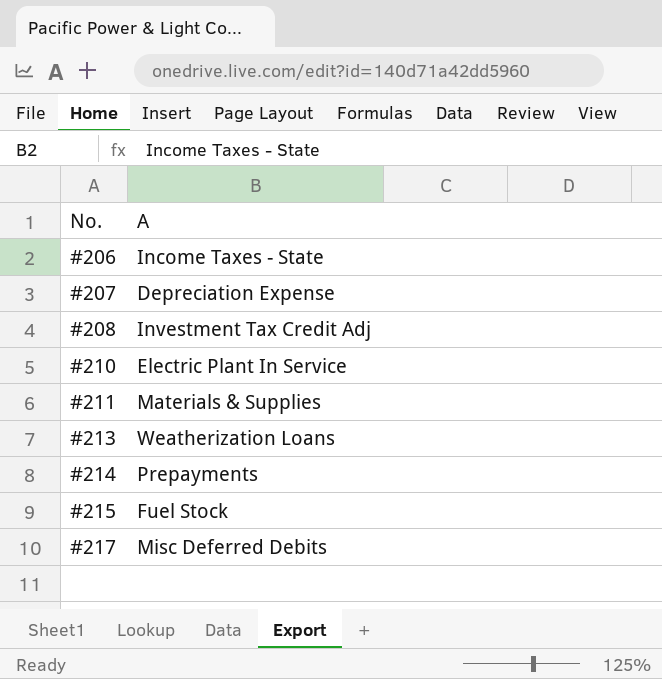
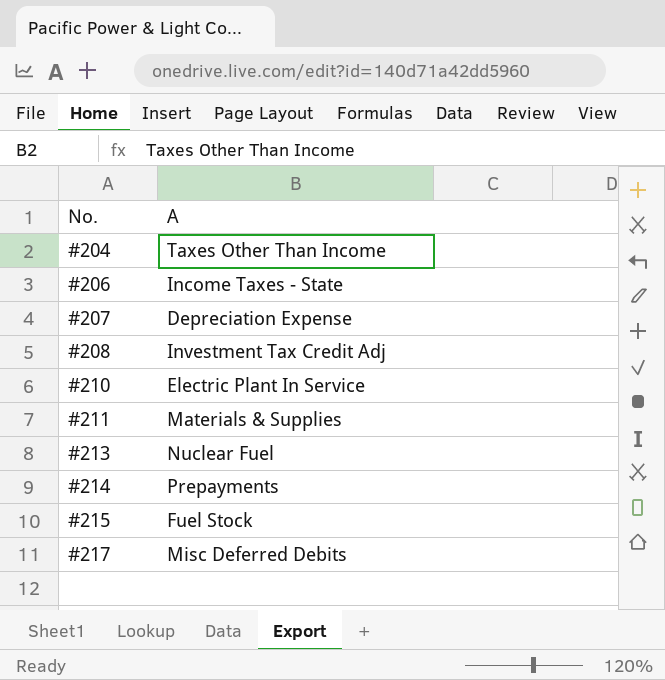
row #204: none -> Taxes Other Than Income
#213 | A: Weatherization Loans -> Nuclear Fuel

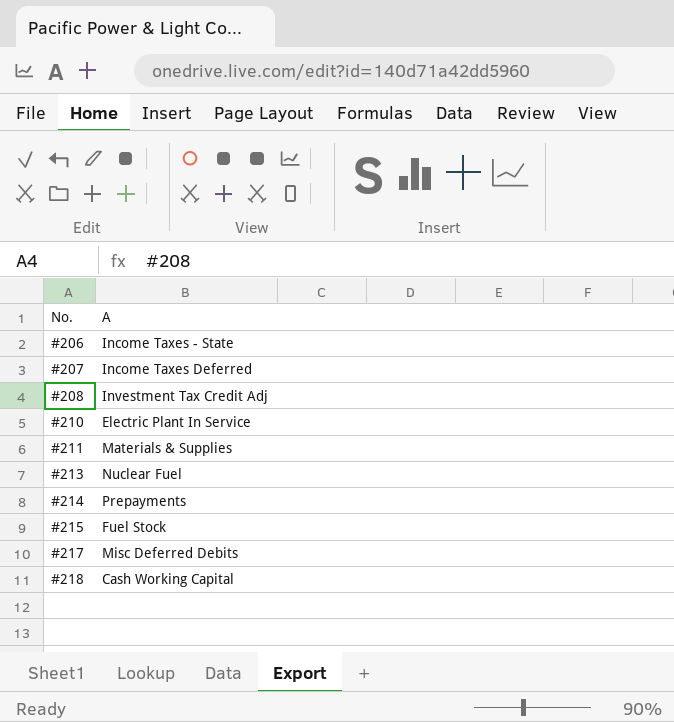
row #204: Taxes Other Than Income -> none
#207 | A: Depreciation Expense -> Income Taxes Deferred
row #218: none -> Cash Working Capital

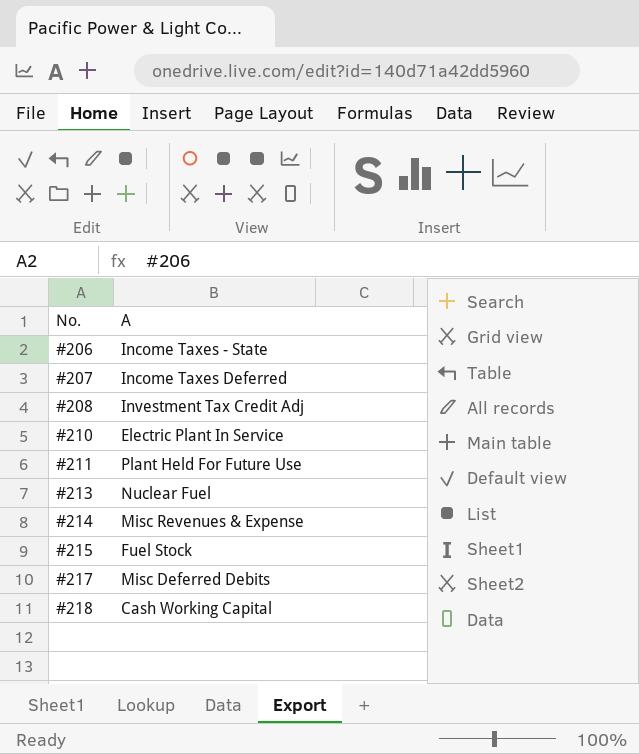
#211 | A: Materials & Supplies -> Plant Held For Future Use
#214 | A: Prepayments -> Misc Revenues & Expense

